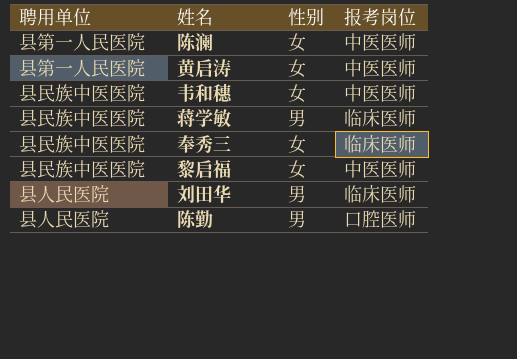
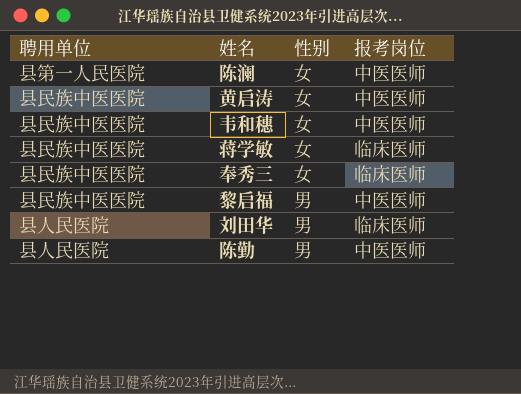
黄启涛 | 聘用单位: 县第一人民医院 -> 县民族中医医院
蒋学敏 | 性别: 男 -> 女
黎启福 | 性别: 女 -> 男
陈勤 | 报考岗位: 口腔医师 -> 中医医师

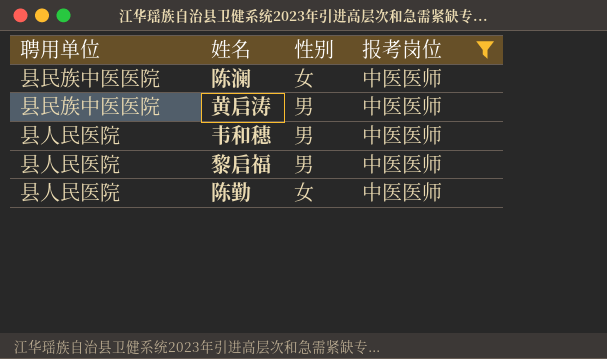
filter: none -> 报考岗位 = 中医医师
陈澜 | 聘用单位: 县第一人民医院 -> 县民族中医医院
黄启涛 | 性别: 女 -> 男
韦和穗 | 聘用单位: 县民族中医医院 -> 县人民医院
韦和穗 | 性别: 女 -> 男
黎启福 | 聘用单位: 县民族中医医院 -> 县人民医院
陈勤 | 性别: 男 -> 女

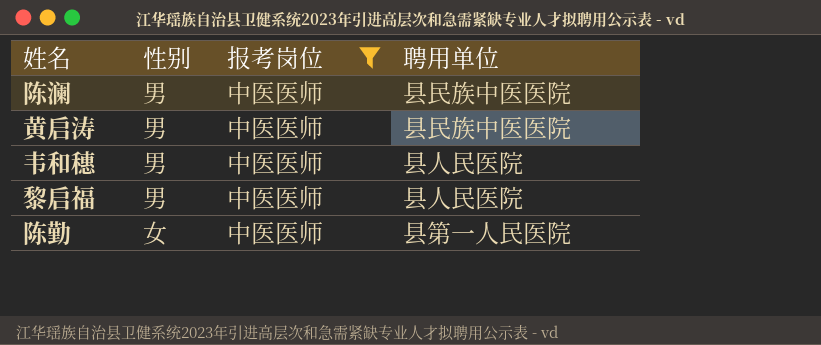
column 聘用单位 | position: 1 -> 4
陈澜 | 性别: 女 -> 男
陈勤 | 聘用单位: 县人民医院 -> 县第一人民医院

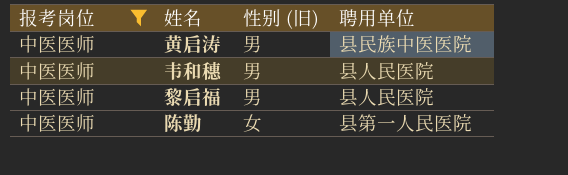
column 报考岗位 | position: 3 -> 1
column name: 性别 -> 性别 (旧)
row 陈澜: 男 | 中医医师 | 县民族中医医院 -> none

